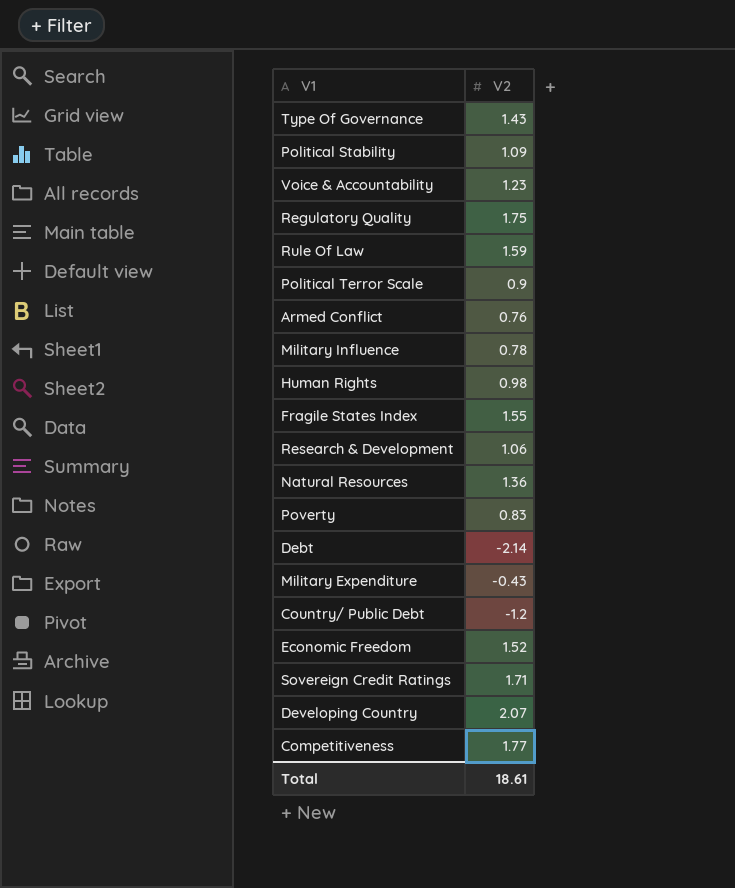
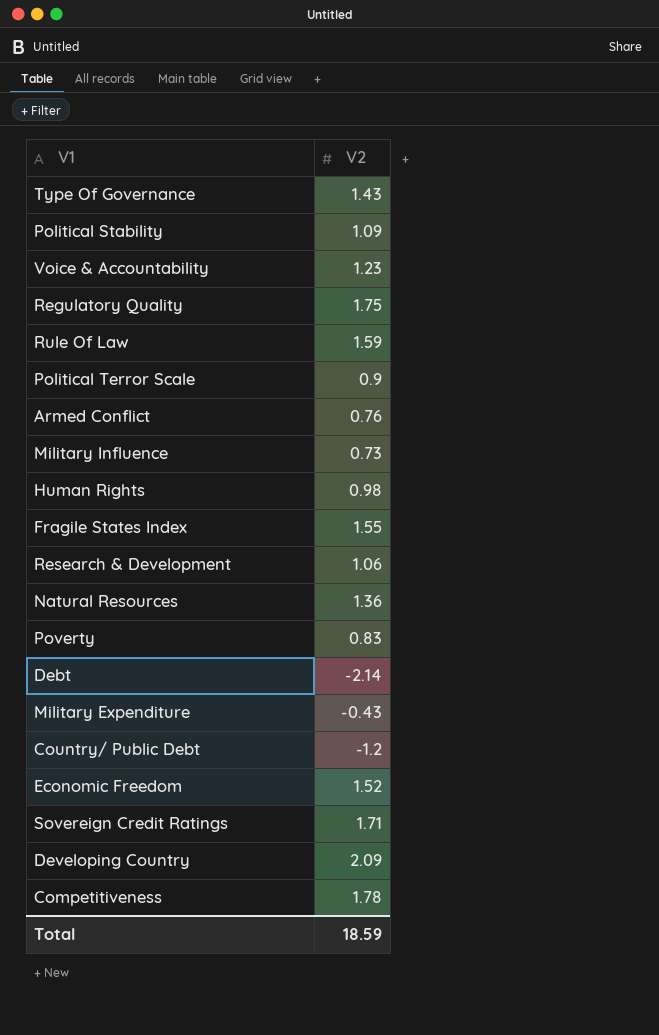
Military Influence | V2: 0.78 -> 0.73
Developing Country | V2: 2.07 -> 2.09
Competitiveness | V2: 1.77 -> 1.78
Total | V2: 18.61 -> 18.59

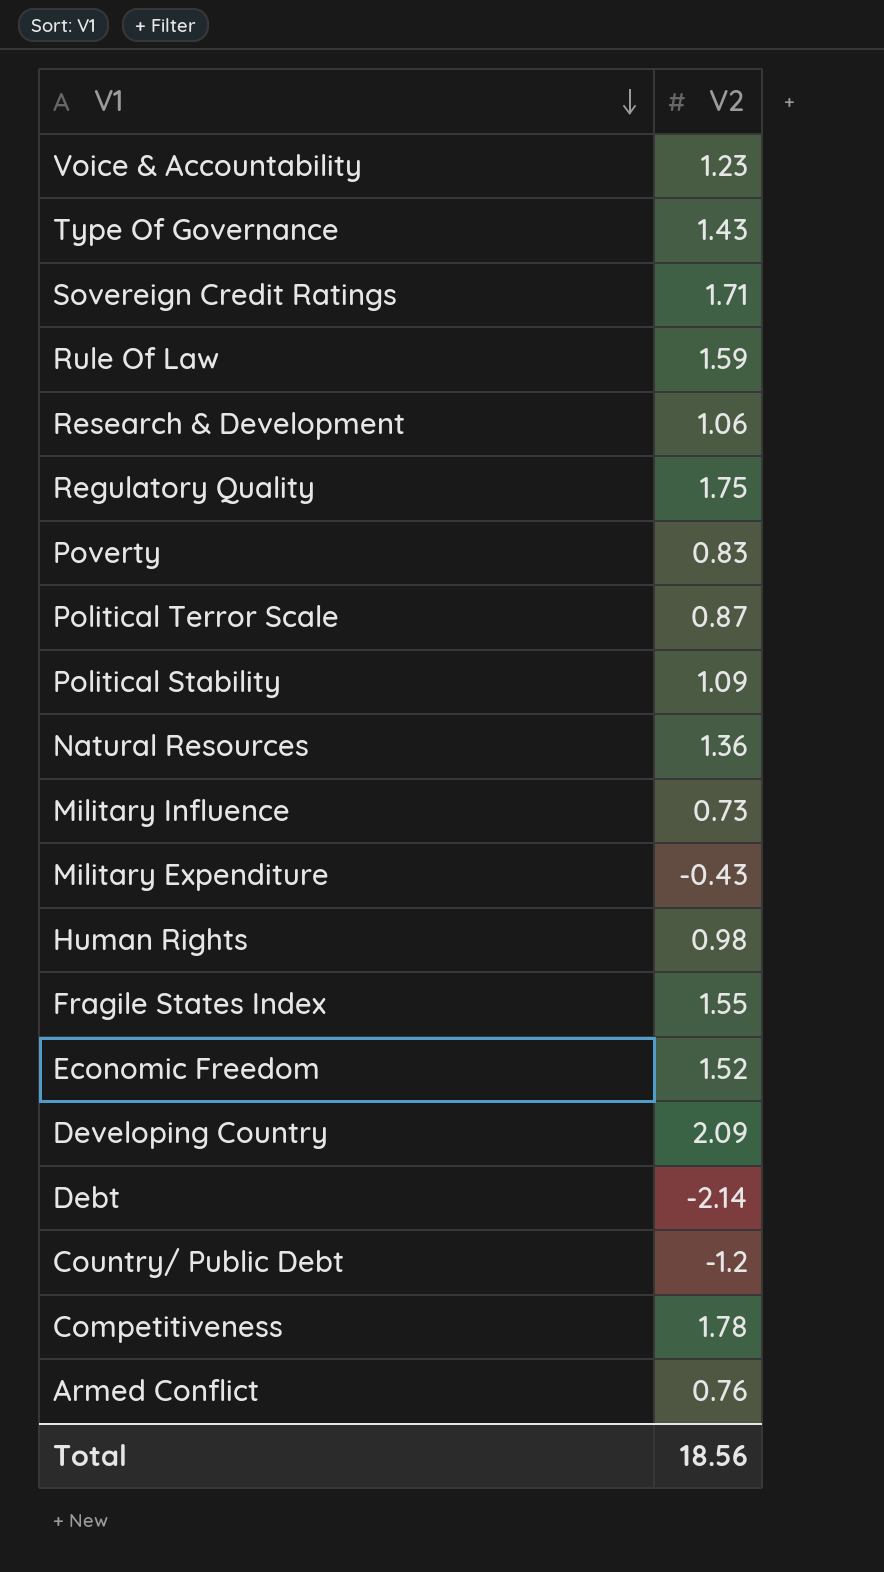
row order: none -> V1 descending
Political Terror Scale | V2: 0.9 -> 0.87
Total | V2: 18.59 -> 18.56

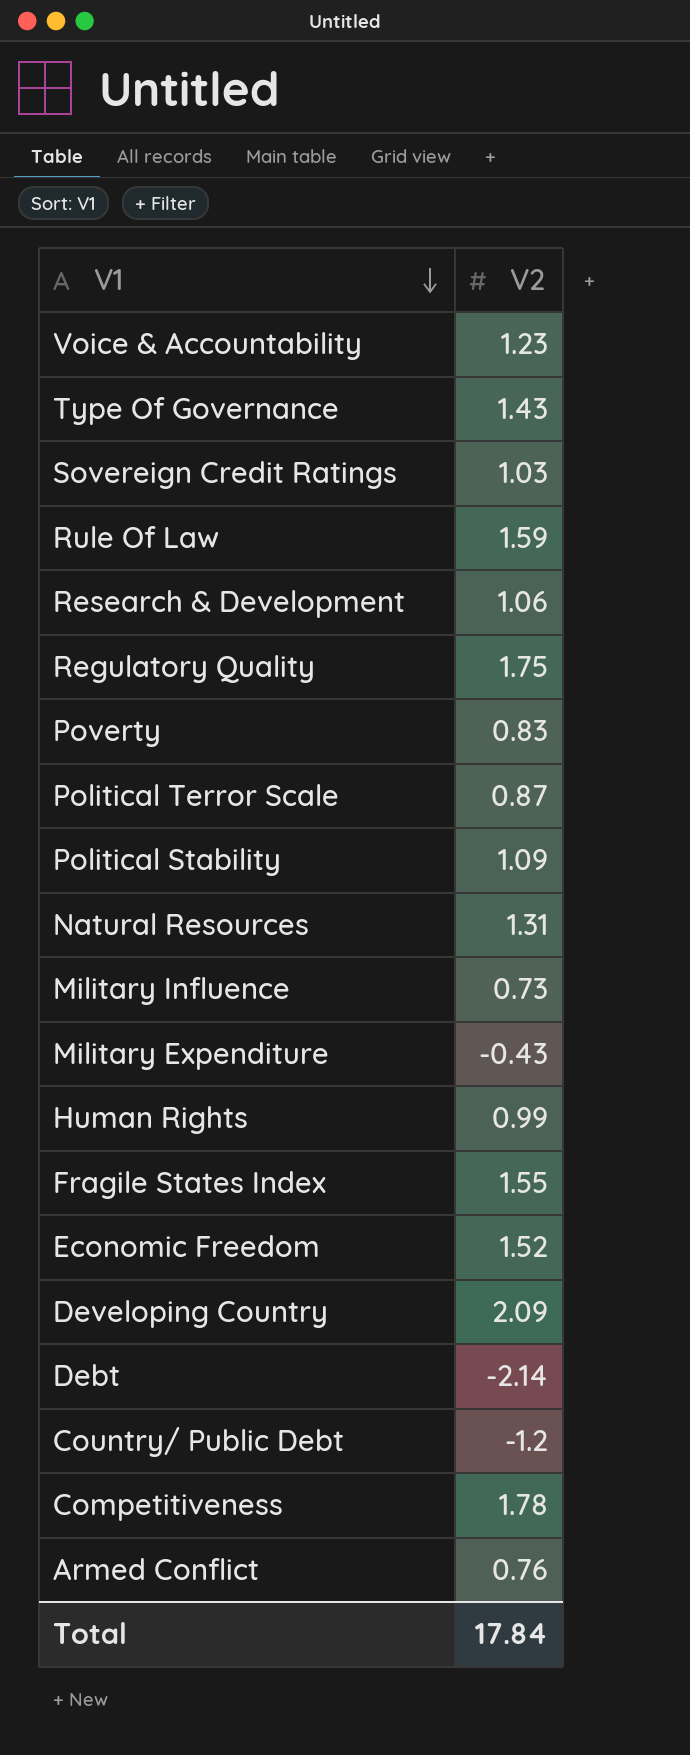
Sovereign Credit Ratings | V2: 1.71 -> 1.03
Natural Resources | V2: 1.36 -> 1.31
Human Rights | V2: 0.98 -> 0.99
Total | V2: 18.56 -> 17.84

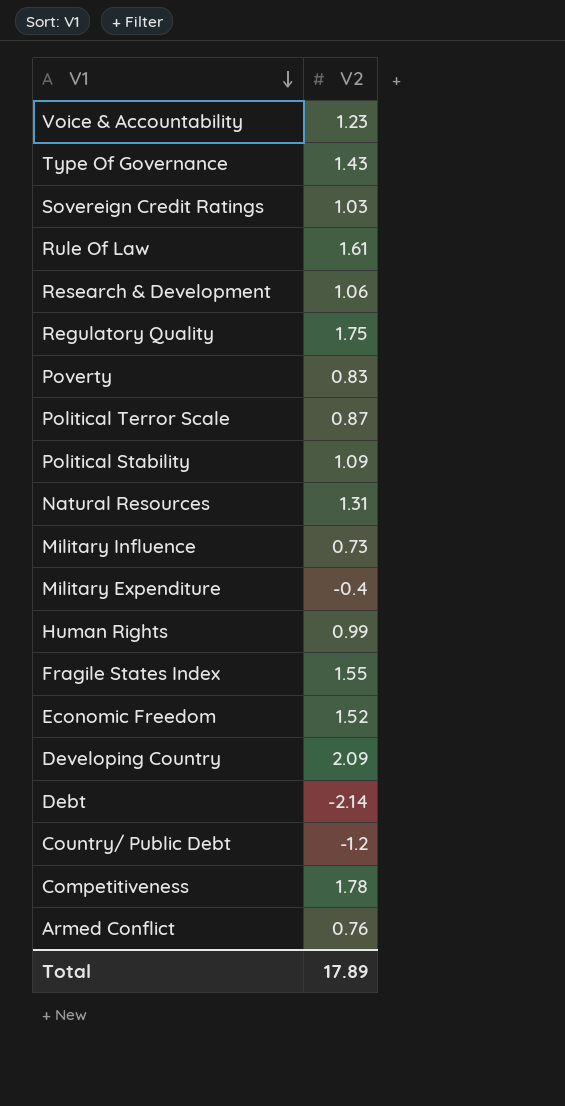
Rule Of Law | V2: 1.59 -> 1.61
Military Expenditure | V2: -0.43 -> -0.4
Total | V2: 17.84 -> 17.89

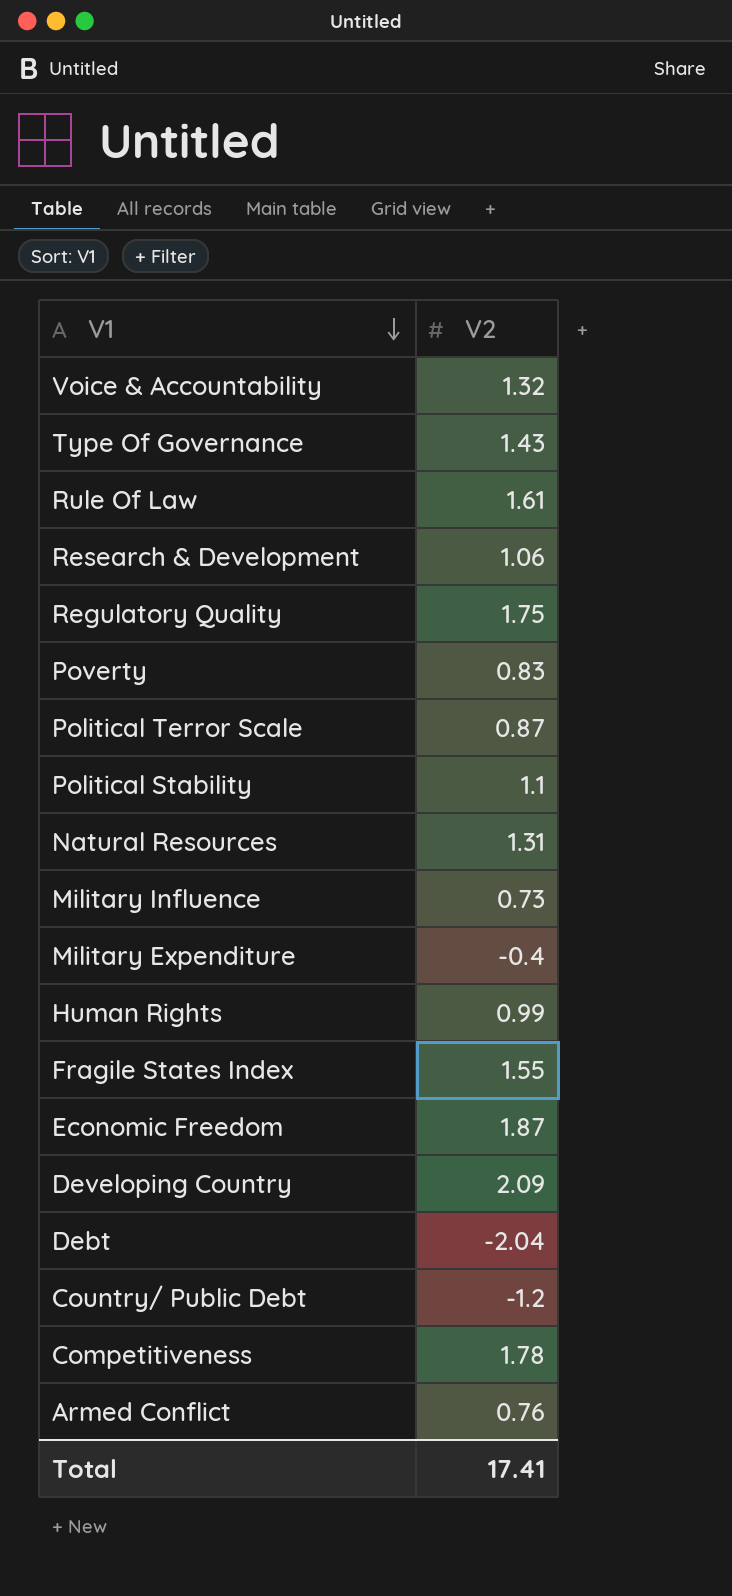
row Sovereign Credit Ratings: 1.03 -> none
Voice & Accountability | V2: 1.23 -> 1.32
Political Stability | V2: 1.09 -> 1.1
Economic Freedom | V2: 1.52 -> 1.87
Debt | V2: -2.14 -> -2.04
Total | V2: 17.89 -> 17.41

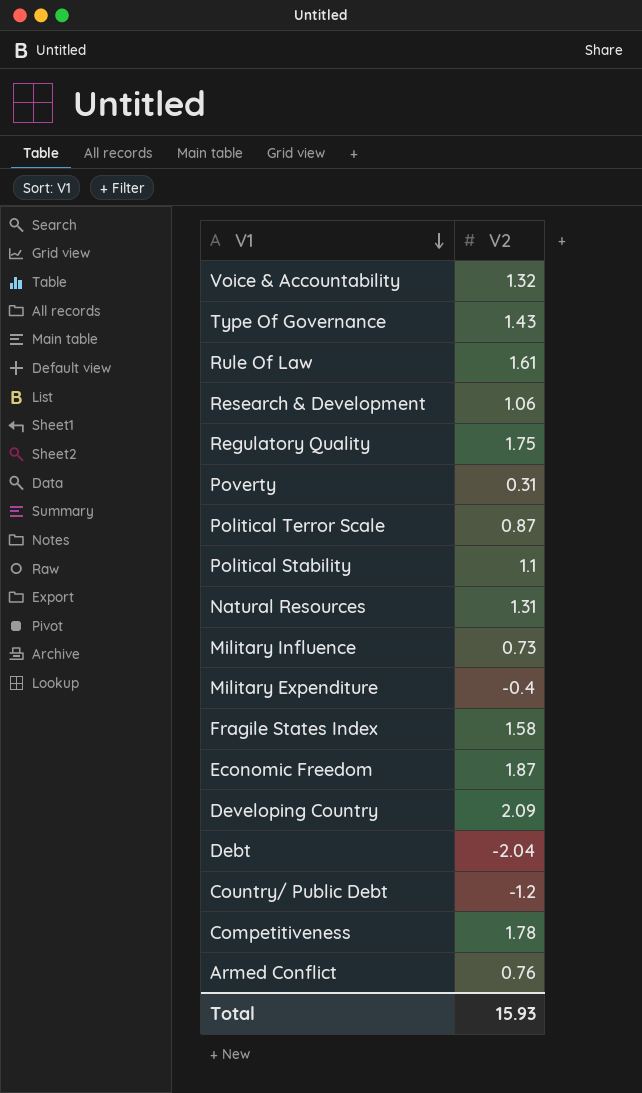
row Human Rights: 0.99 -> none
Poverty | V2: 0.83 -> 0.31
Fragile States Index | V2: 1.55 -> 1.58
Total | V2: 17.41 -> 15.93

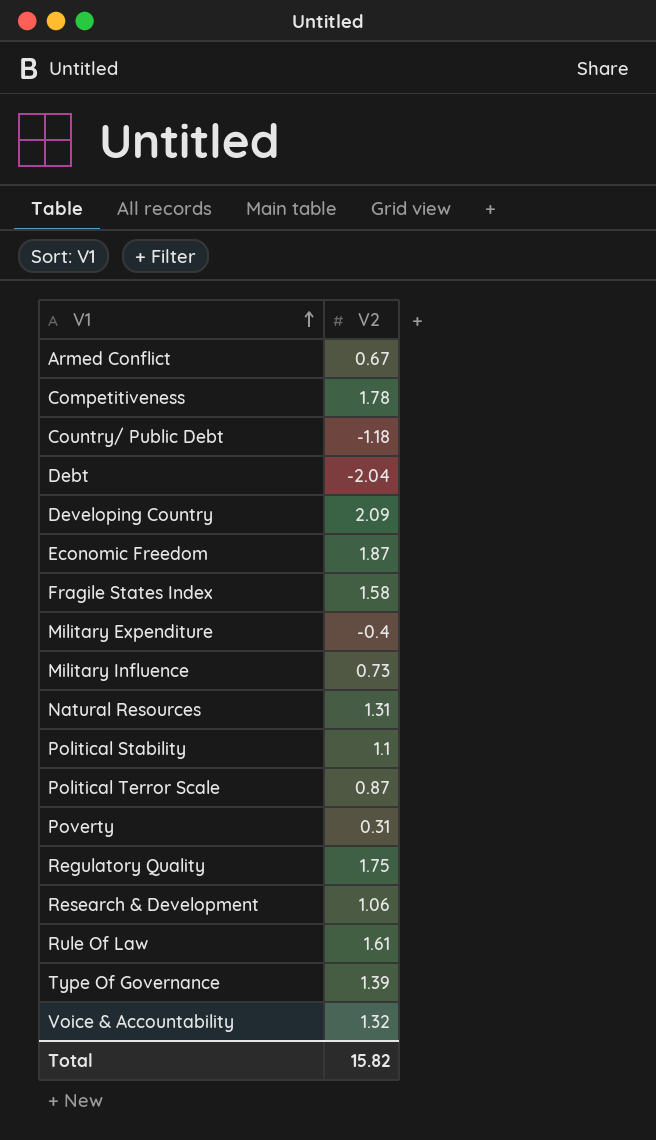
row order: V1 descending -> V1 ascending
Armed Conflict | V2: 0.76 -> 0.67
Country/ Public Debt | V2: -1.2 -> -1.18
Type Of Governance | V2: 1.43 -> 1.39
Total | V2: 15.93 -> 15.82

